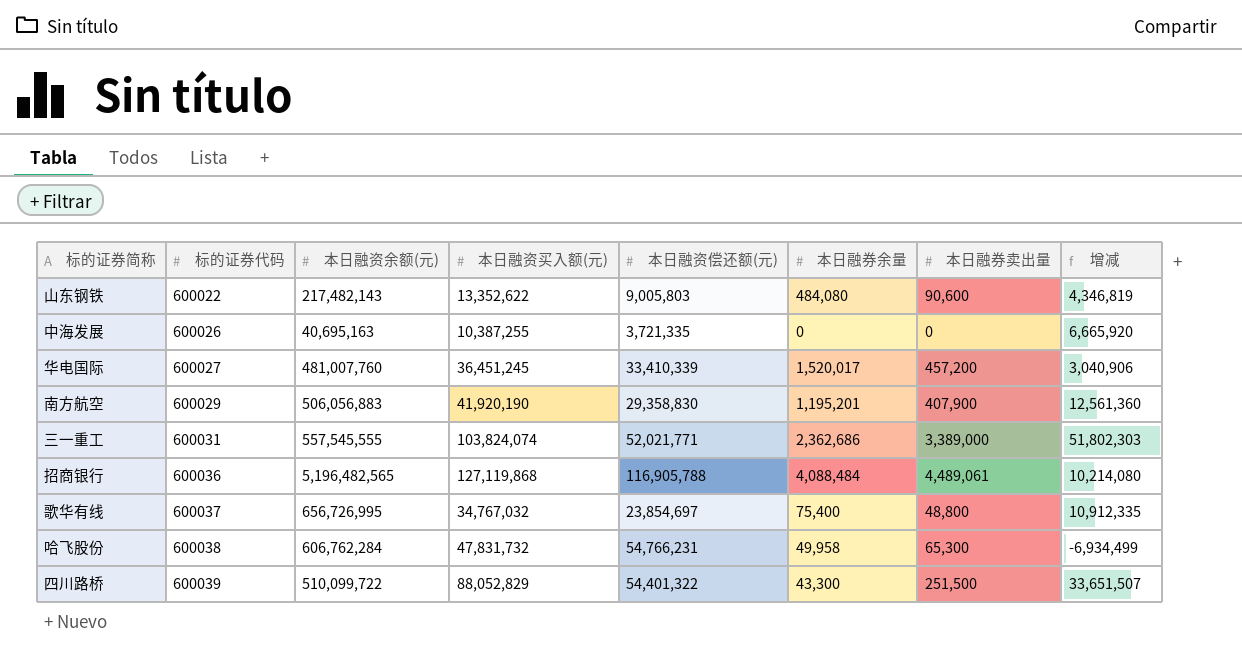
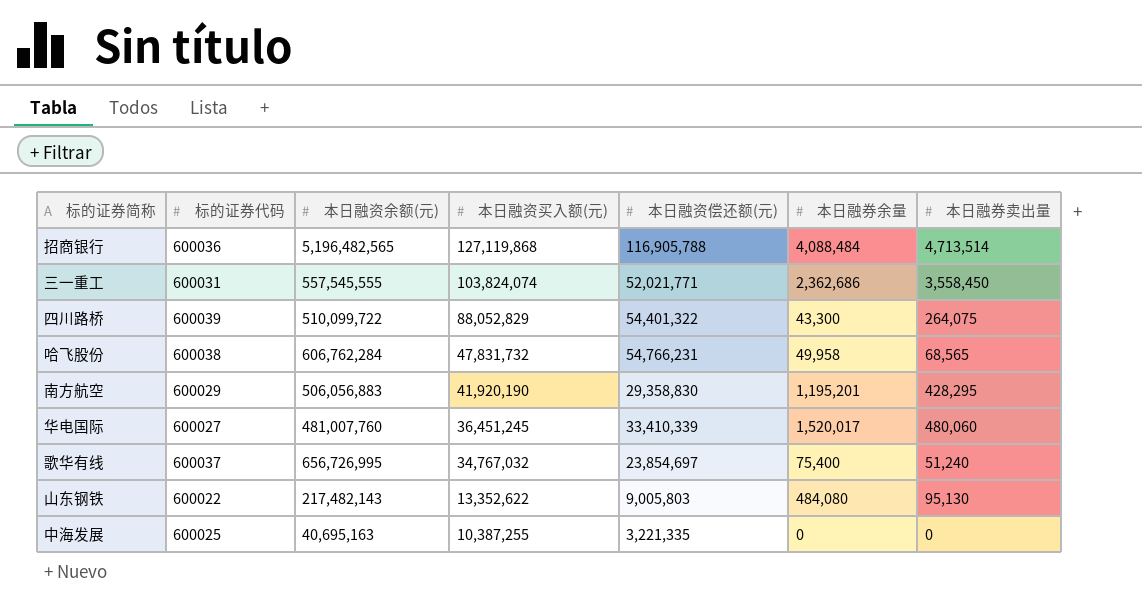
row order: 标的证券代码 ascending -> 本日融资买入额(元) descending
column 增减 | formula: [本日融资买入额(元)] - [本日融资偿还额(元)] -> none
招商银行 | 本日融券卖出量: 4,489,061 -> 4,713,514
三一重工 | 本日融券卖出量: 3,389,000 -> 3,558,450
四川路桥 | 本日融券卖出量: 251,500 -> 264,075
哈飞股份 | 本日融券卖出量: 65,300 -> 68,565
南方航空 | 本日融券卖出量: 407,900 -> 428,295
华电国际 | 本日融券卖出量: 457,200 -> 480,060
歌华有线 | 本日融券卖出量: 48,800 -> 51,240
山东钢铁 | 本日融券卖出量: 90,600 -> 95,130
中海发展 | 标的证券代码: 600026 -> 600025
中海发展 | 本日融资偿还额(元): 3,721,335 -> 3,221,335

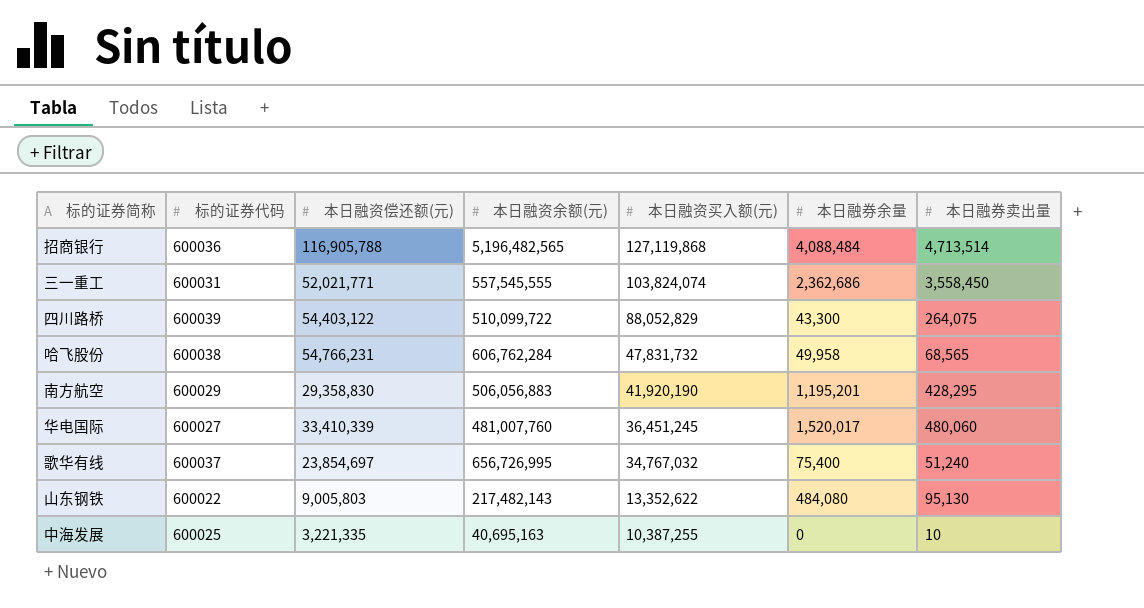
column 本日融资偿还额(元) | position: 5 -> 3
四川路桥 | 本日融资偿还额(元): 54,401,322 -> 54,403,122
中海发展 | 本日融券卖出量: 0 -> 10

